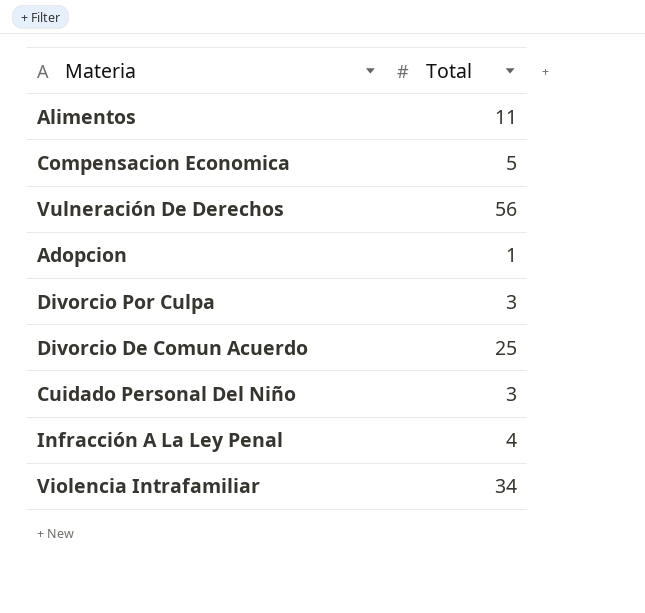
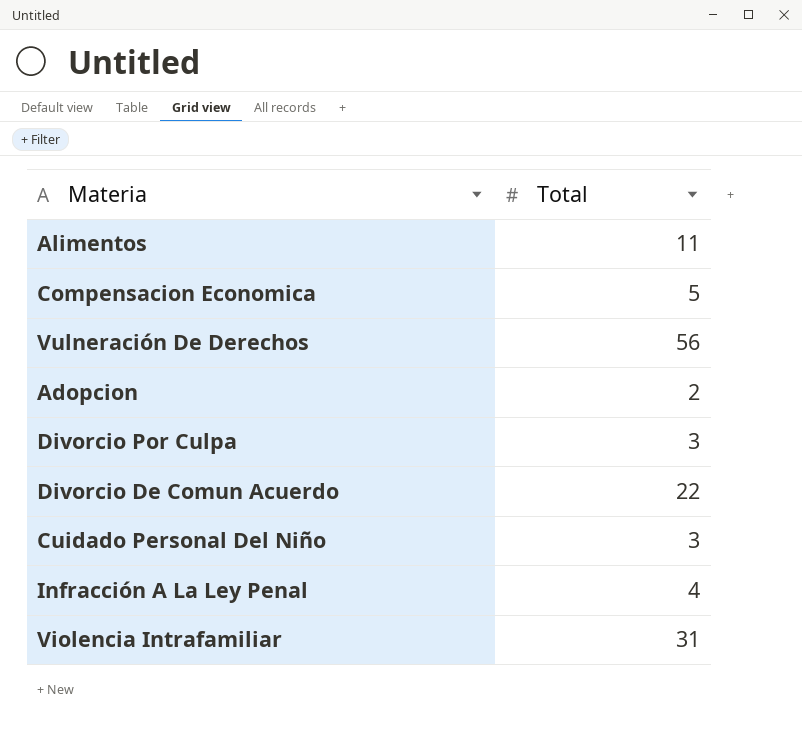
Adopcion | Total: 1 -> 2
Divorcio De Comun Acuerdo | Total: 25 -> 22
Violencia Intrafamiliar | Total: 34 -> 31

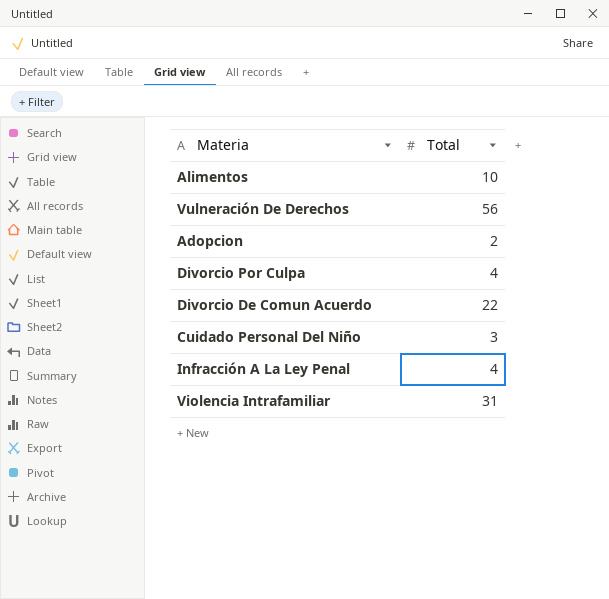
row Compensacion Economica: 5 -> none
Alimentos | Total: 11 -> 10
Divorcio Por Culpa | Total: 3 -> 4

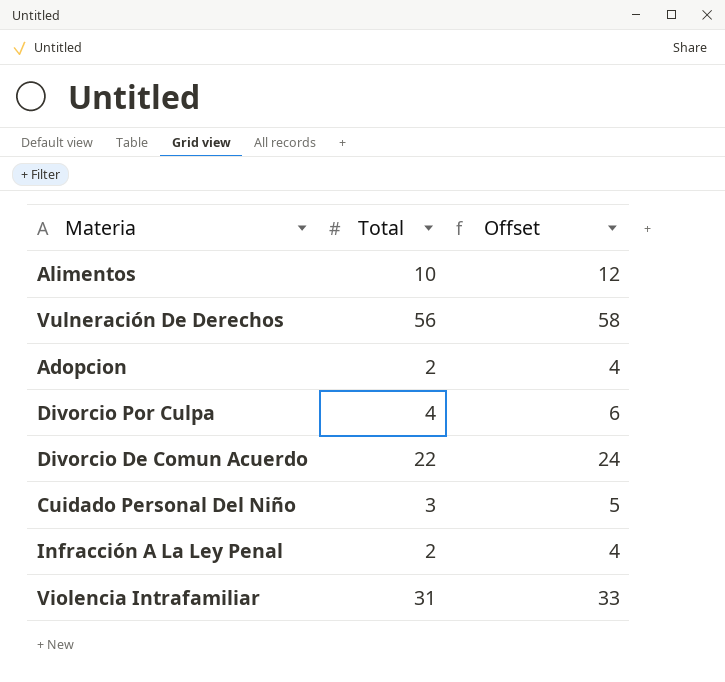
column Offset | formula: none -> [Total] + 2
Infracción A La Ley Penal | Total: 4 -> 2

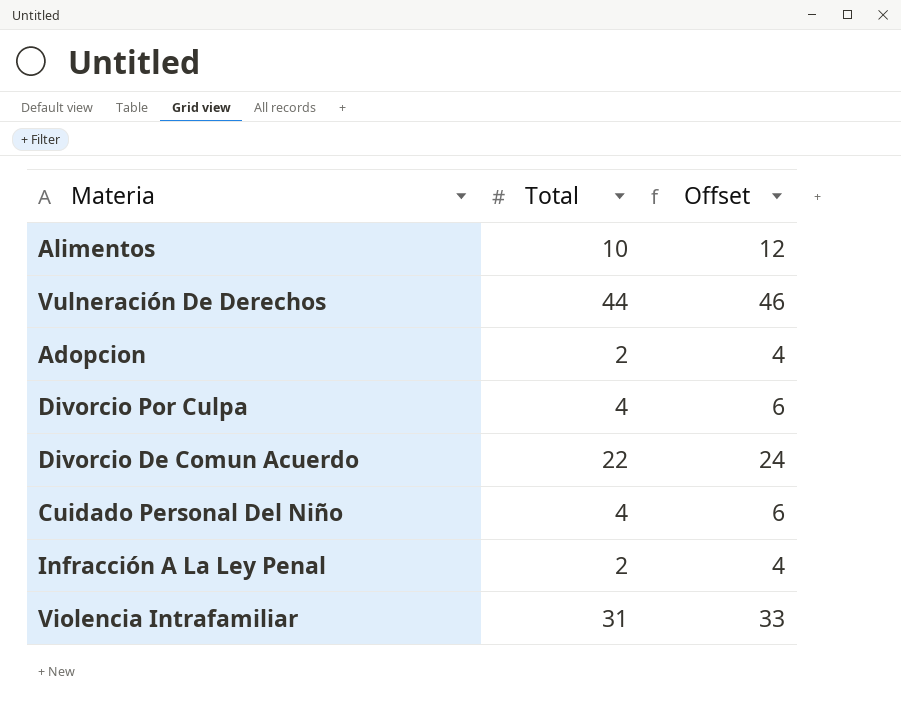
Vulneración De Derechos | Total: 56 -> 44
Vulneración De Derechos | Offset: 58 -> 46
Cuidado Personal Del Niño | Total: 3 -> 4
Cuidado Personal Del Niño | Offset: 5 -> 6

